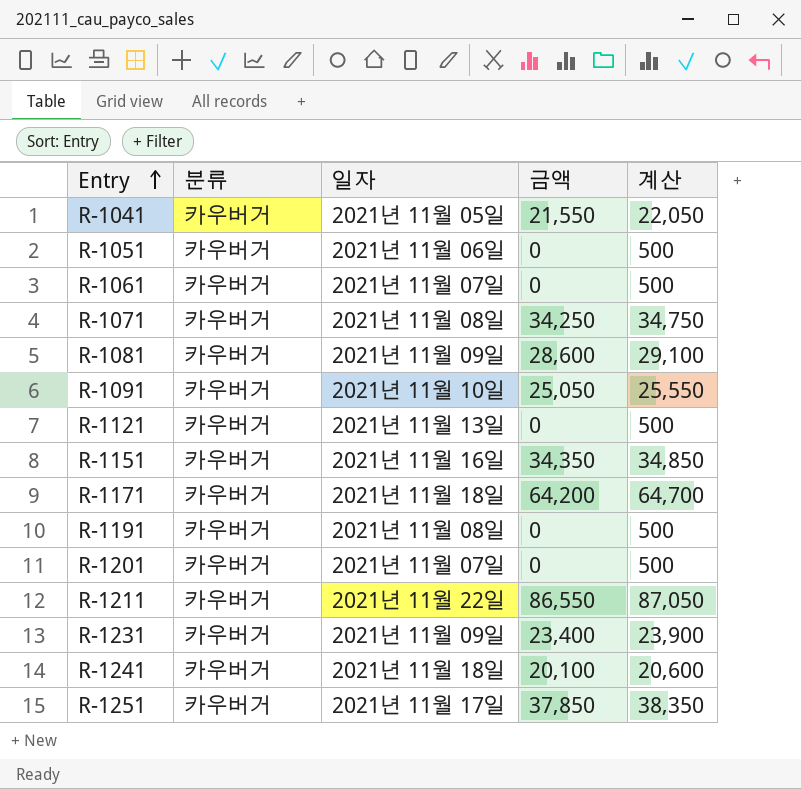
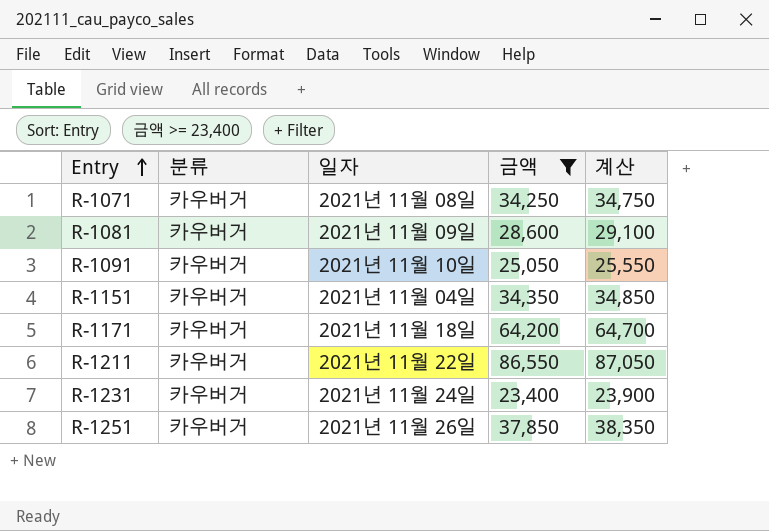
filter: none -> 금액 >= 23,400
R-1151 | 일자: 2021년 11월 16일 -> 2021년 11월 04일
R-1231 | 일자: 2021년 11월 09일 -> 2021년 11월 24일
R-1251 | 일자: 2021년 11월 17일 -> 2021년 11월 26일

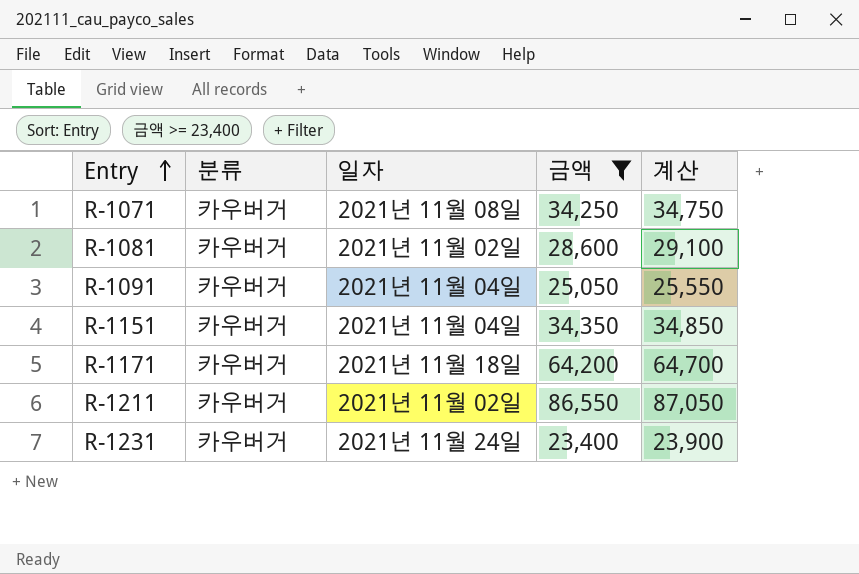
row R-1251: 카우버거 | 2021년 11월 26일 | 37,850 | 38,350 -> none
R-1081 | 일자: 2021년 11월 09일 -> 2021년 11월 02일
R-1091 | 일자: 2021년 11월 10일 -> 2021년 11월 04일
R-1211 | 일자: 2021년 11월 22일 -> 2021년 11월 02일

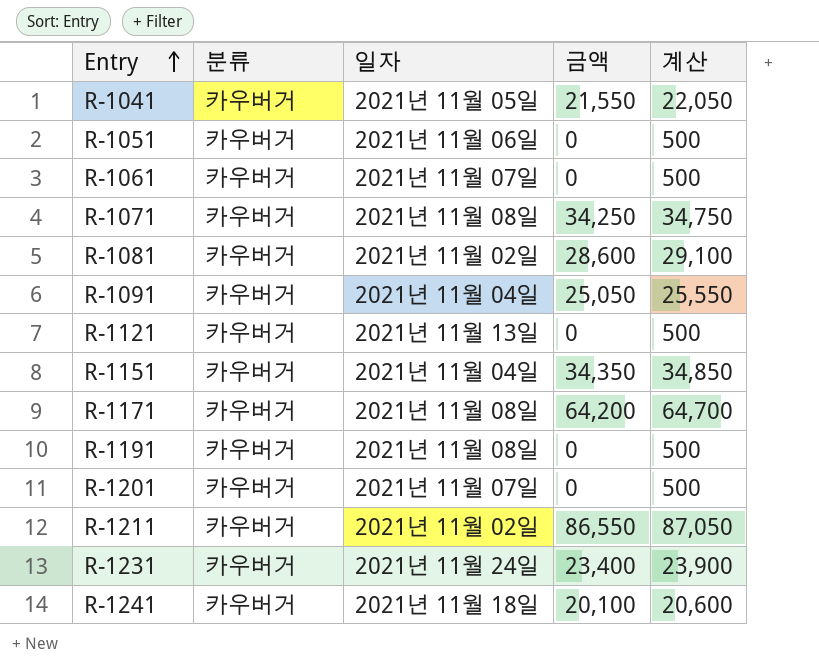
filter: 금액 >= 23,400 -> none
R-1171 | 일자: 2021년 11월 18일 -> 2021년 11월 08일

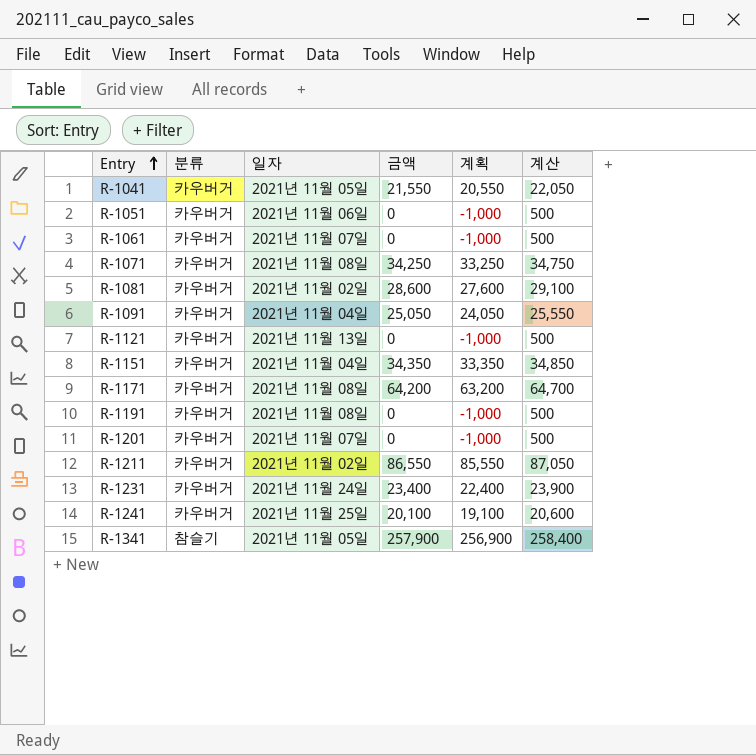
column 계획 | formula: none -> [금액] - 1000
R-1241 | 일자: 2021년 11월 18일 -> 2021년 11월 25일
row R-1341: none -> 참슬기 | 2021년 11월 05일 | 257,900 | 256,900 | 258,400

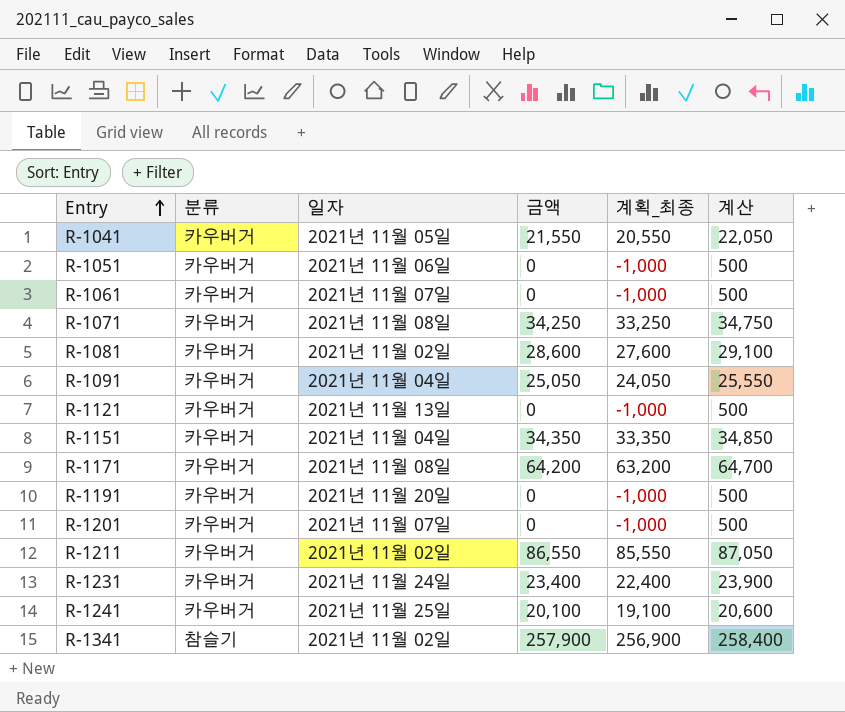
column name: 계획 -> 계획_최종
R-1191 | 일자: 2021년 11월 08일 -> 2021년 11월 20일
R-1341 | 일자: 2021년 11월 05일 -> 2021년 11월 02일

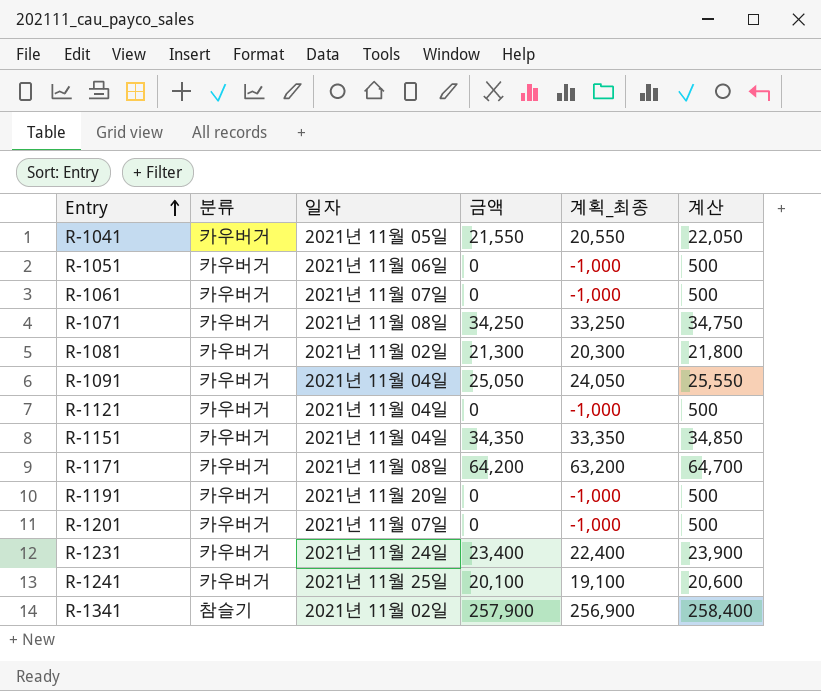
row R-1211: 카우버거 | 2021년 11월 02일 | 86,550 | 85,550 | 87,050 -> none
R-1081 | 금액: 28,600 -> 21,300
R-1081 | 계획_최종: 27,600 -> 20,300
R-1081 | 계산: 29,100 -> 21,800
R-1121 | 일자: 2021년 11월 13일 -> 2021년 11월 04일

